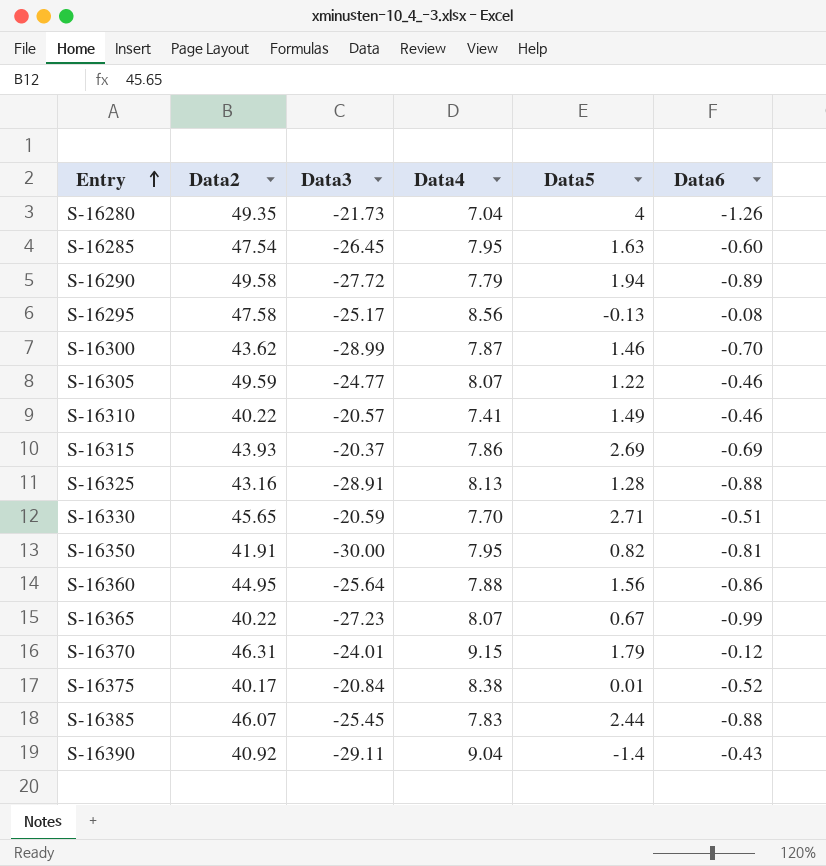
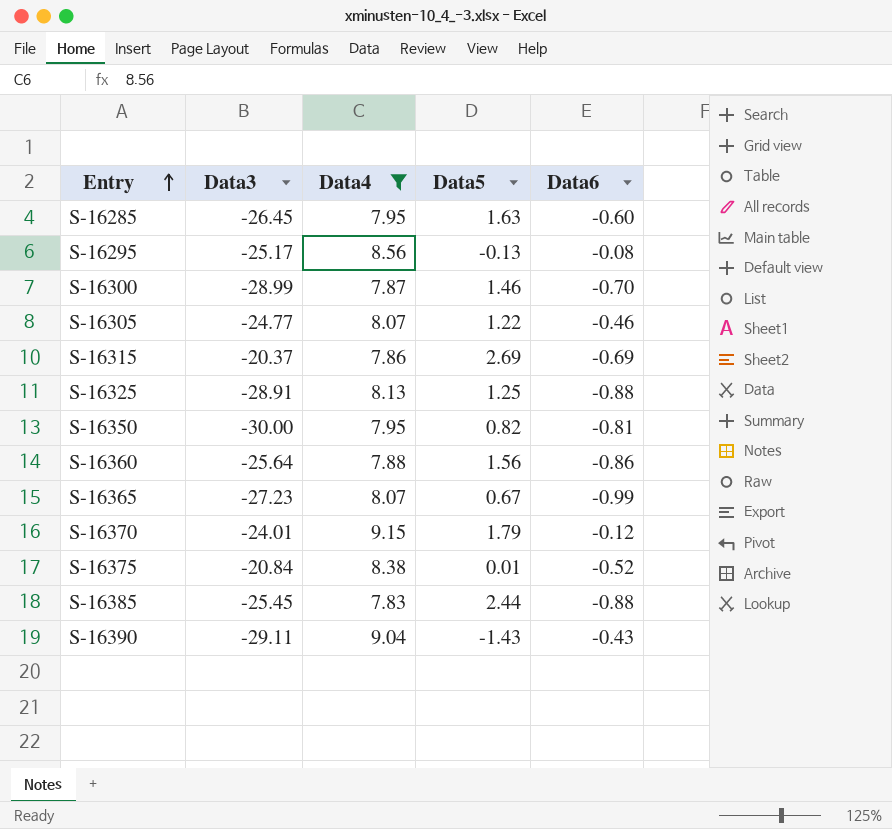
filter: none -> Data4 >= 7.83
column Data2 | position: 2 -> none
S-16325 | Data5: 1.28 -> 1.25
S-16390 | Data5: -1.4 -> -1.43

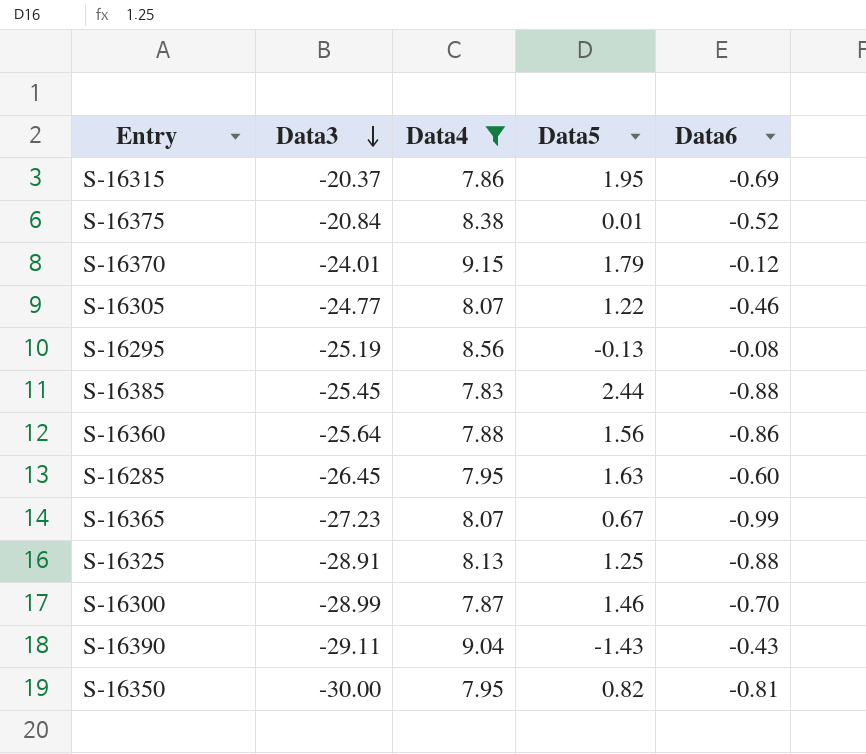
row order: Entry ascending -> Data3 descending
S-16315 | Data5: 2.69 -> 1.95
S-16295 | Data3: -25.17 -> -25.19

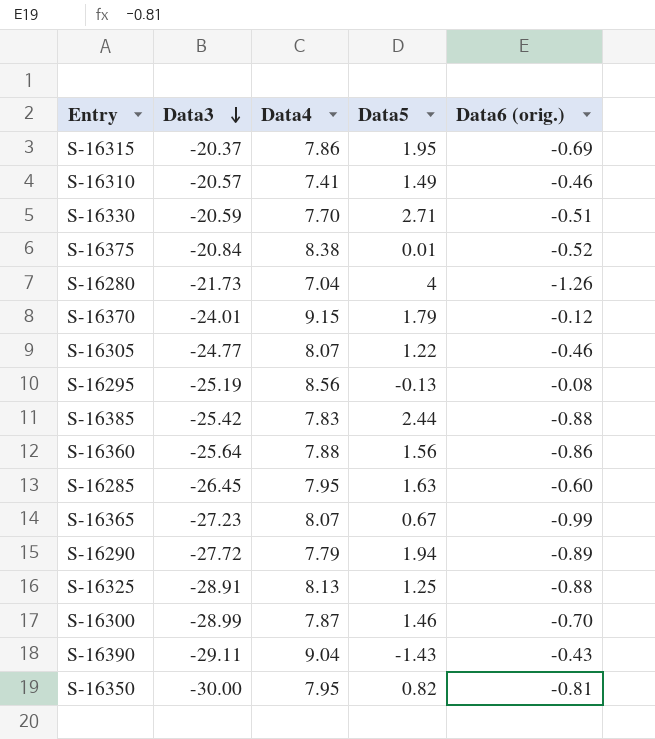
filter: Data4 >= 7.83 -> none
column name: Data6 -> Data6 (orig.)
S-16385 | Data3: -25.45 -> -25.42

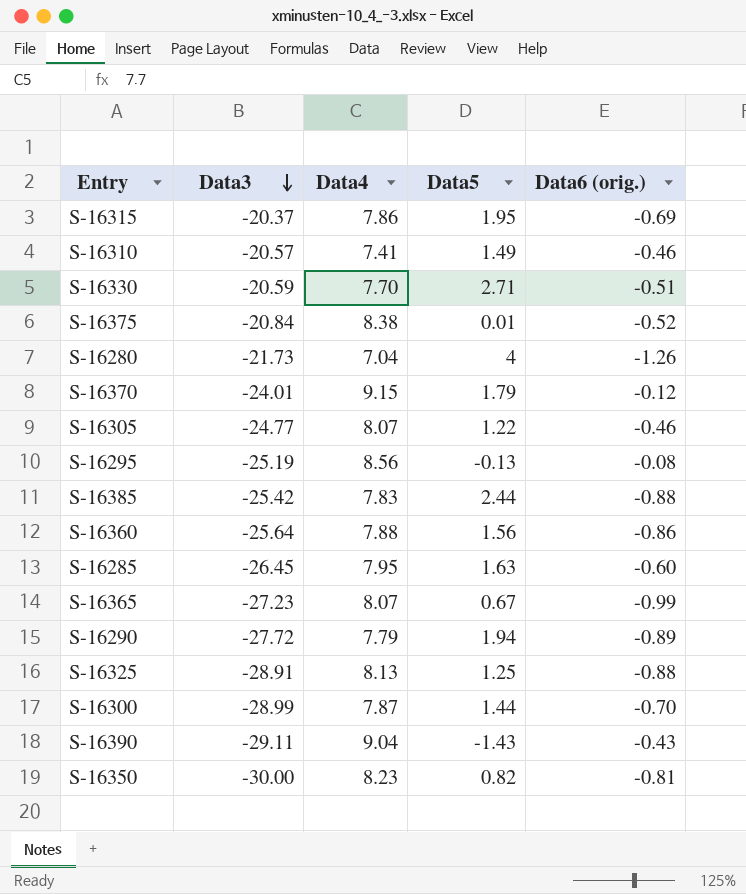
S-16300 | Data5: 1.46 -> 1.44
S-16350 | Data4: 7.95 -> 8.23

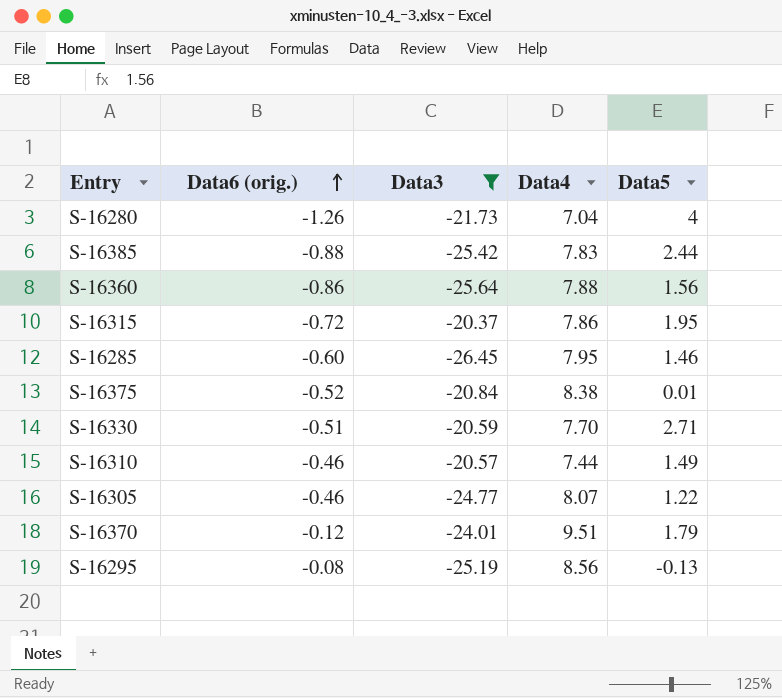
filter: none -> Data3 >= -26.45
row order: Data3 descending -> Data6 (orig.) ascending
column Data6 (orig.) | position: 5 -> 2
S-16315 | Data6 (orig.): -0.69 -> -0.72
S-16285 | Data5: 1.63 -> 1.46
S-16310 | Data4: 7.41 -> 7.44
S-16370 | Data4: 9.15 -> 9.51

